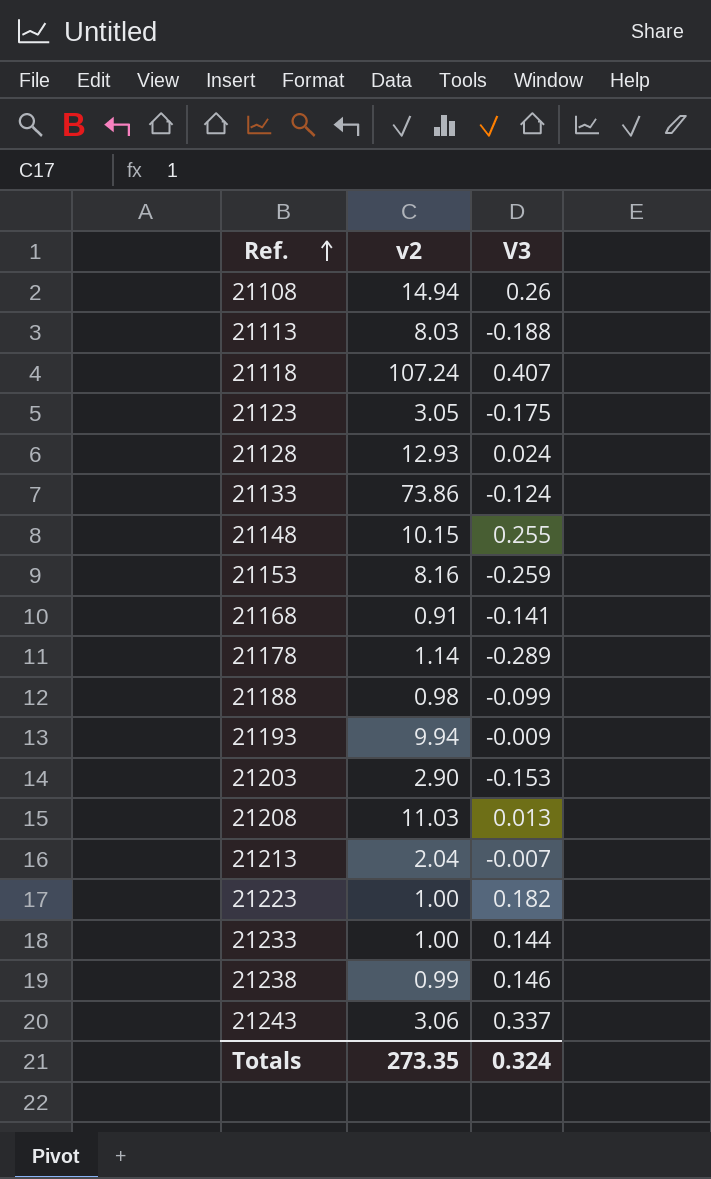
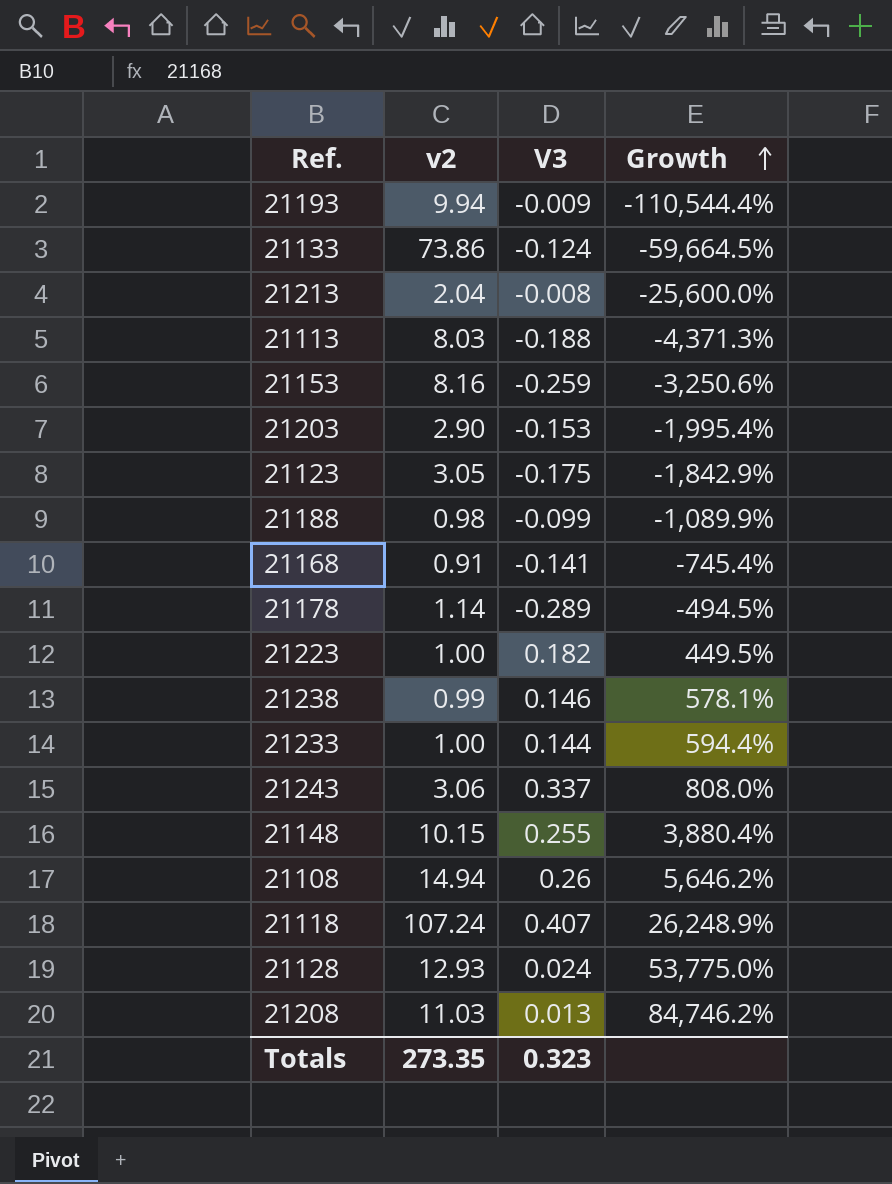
row order: Ref. ascending -> Growth ascending
column Growth | formula: none -> ([v2] - [V3]) / [V3]
21213 | V3: -0.007 -> -0.008
Totals | V3: 0.324 -> 0.323

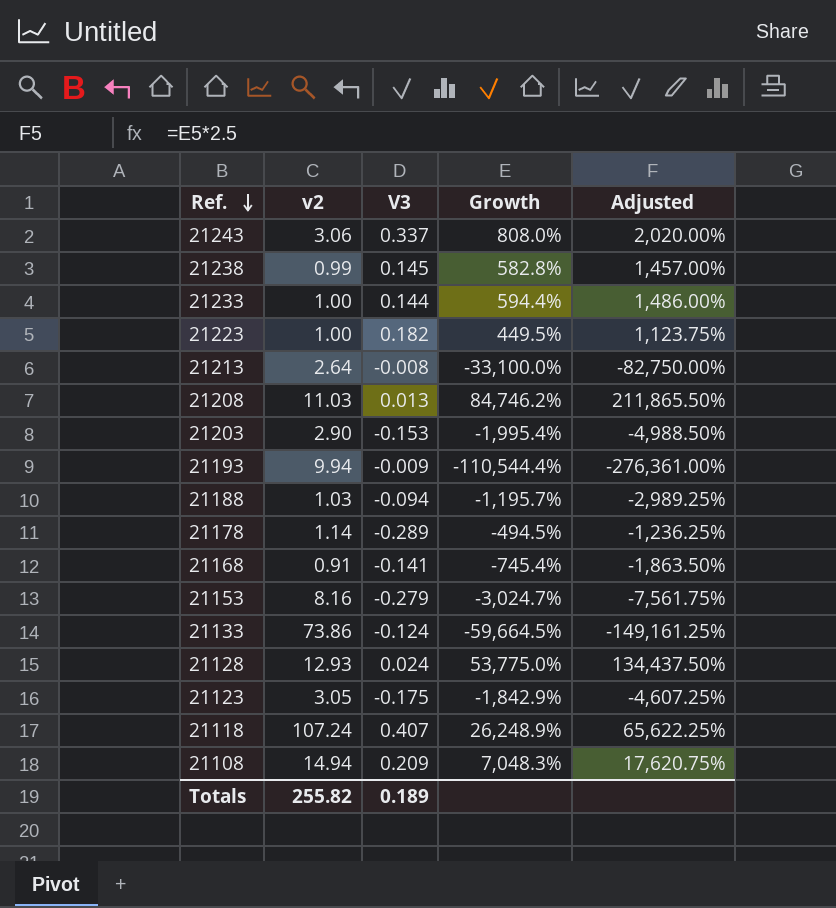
row order: Growth ascending -> Ref. descending
column Adjusted | formula: none -> [Growth] * 2.5
row 21113: 8.03 | -0.188 | -4,371.3% -> none
row 21148: 10.15 | 0.255 | 3,880.4% -> none
21238 | V3: 0.146 -> 0.145
21238 | Growth: 578.1% -> 582.8%
21213 | v2: 2.04 -> 2.64
21213 | Growth: -25,600.0% -> -33,100.0%
21188 | v2: 0.98 -> 1.03
21188 | V3: -0.099 -> -0.094
21188 | Growth: -1,089.9% -> -1,195.7%
21153 | V3: -0.259 -> -0.279
21153 | Growth: -3,250.6% -> -3,024.7%
21108 | V3: 0.26 -> 0.209
21108 | Growth: 5,646.2% -> 7,048.3%
Totals | v2: 273.35 -> 255.82
Totals | V3: 0.323 -> 0.189

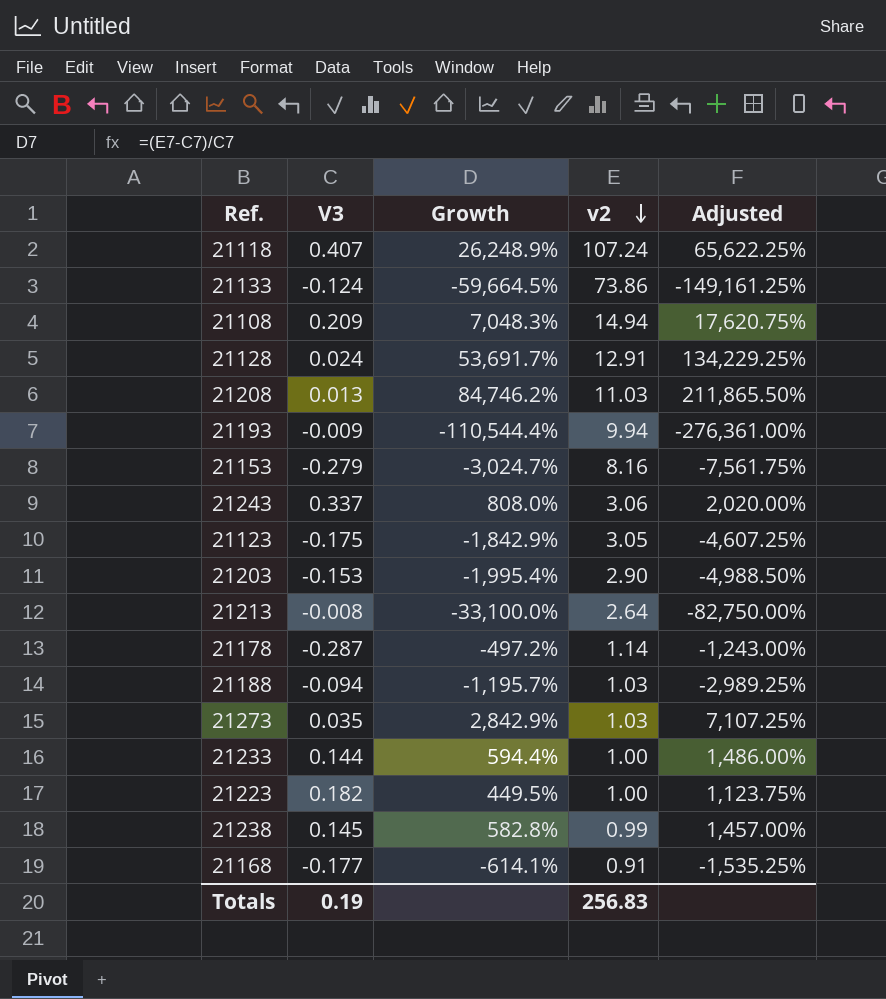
row order: Ref. descending -> v2 descending
column v2 | position: 2 -> 4
21128 | Growth: 53,775.0% -> 53,691.7%
21128 | v2: 12.93 -> 12.91
21128 | Adjusted: 134,437.50% -> 134,229.25%
21178 | V3: -0.289 -> -0.287
21178 | Growth: -494.5% -> -497.2%
21178 | Adjusted: -1,236.25% -> -1,243.00%
row 21273: none -> 0.035 | 2,842.9% | 1.03 | 7,107.25%
21168 | V3: -0.141 -> -0.177
21168 | Growth: -745.4% -> -614.1%
21168 | Adjusted: -1,863.50% -> -1,535.25%
Totals | V3: 0.189 -> 0.19
Totals | v2: 255.82 -> 256.83

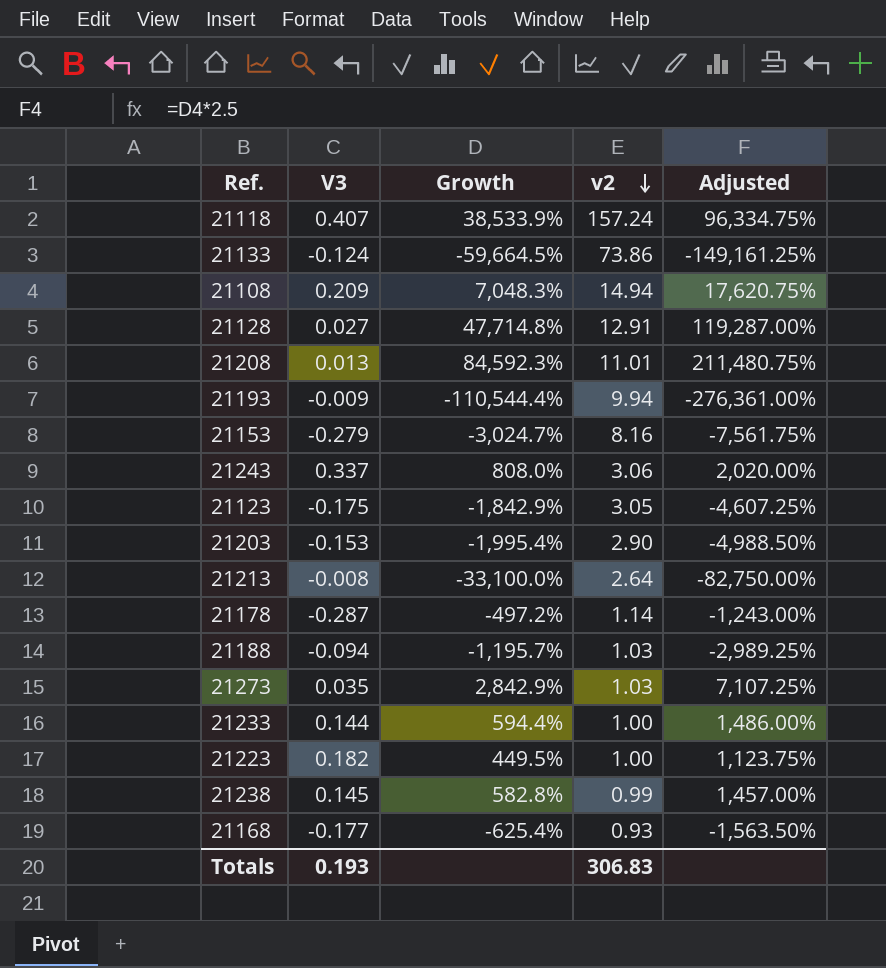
21118 | Growth: 26,248.9% -> 38,533.9%
21118 | v2: 107.24 -> 157.24
21118 | Adjusted: 65,622.25% -> 96,334.75%
21128 | V3: 0.024 -> 0.027
21128 | Growth: 53,691.7% -> 47,714.8%
21128 | Adjusted: 134,229.25% -> 119,287.00%
21208 | Growth: 84,746.2% -> 84,592.3%
21208 | v2: 11.03 -> 11.01
21208 | Adjusted: 211,865.50% -> 211,480.75%
21168 | Growth: -614.1% -> -625.4%
21168 | v2: 0.91 -> 0.93
21168 | Adjusted: -1,535.25% -> -1,563.50%
Totals | V3: 0.19 -> 0.193
Totals | v2: 256.83 -> 306.83

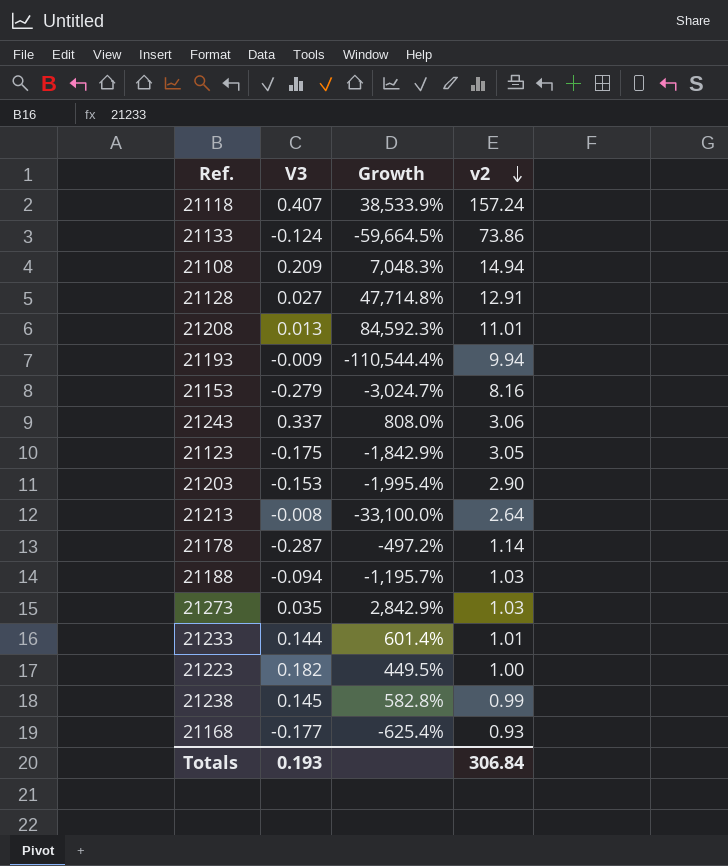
column Adjusted | formula: [Growth] * 2.5 -> none
21233 | Growth: 594.4% -> 601.4%
21233 | v2: 1.00 -> 1.01
Totals | v2: 306.83 -> 306.84

